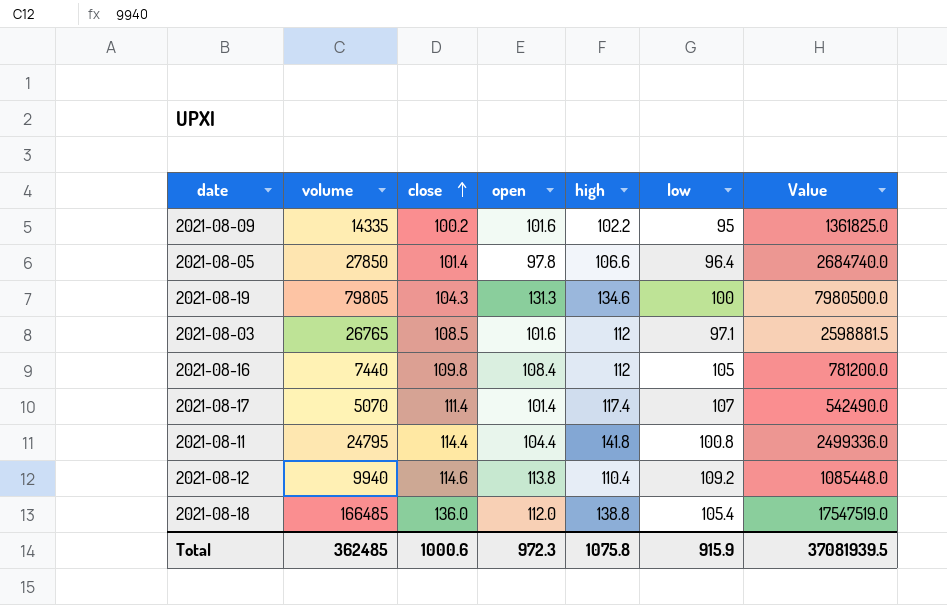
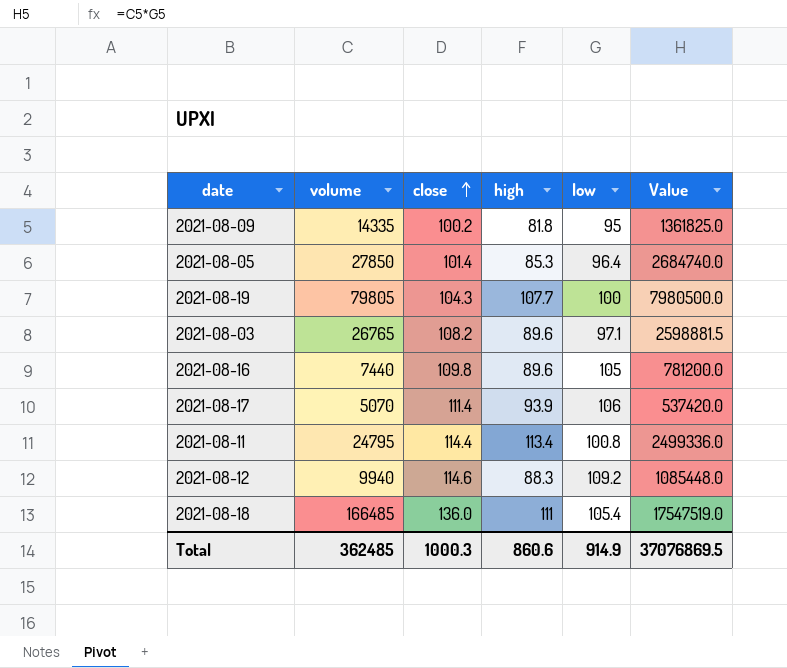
column open | position: 4 -> none
2021-08-09 | high: 102.2 -> 81.8
2021-08-05 | high: 106.6 -> 85.3
2021-08-19 | high: 134.6 -> 107.7
2021-08-03 | close: 108.5 -> 108.2
2021-08-03 | high: 112 -> 89.6
2021-08-16 | high: 112 -> 89.6
2021-08-17 | high: 117.4 -> 93.9
2021-08-17 | low: 107 -> 106
2021-08-17 | Value: 542490.0 -> 537420.0
2021-08-11 | high: 141.8 -> 113.4
2021-08-12 | high: 110.4 -> 88.3
2021-08-18 | high: 138.8 -> 111
Total | close: 1000.6 -> 1000.3
Total | high: 1075.8 -> 860.6
Total | low: 915.9 -> 914.9
Total | Value: 37081939.5 -> 37076869.5

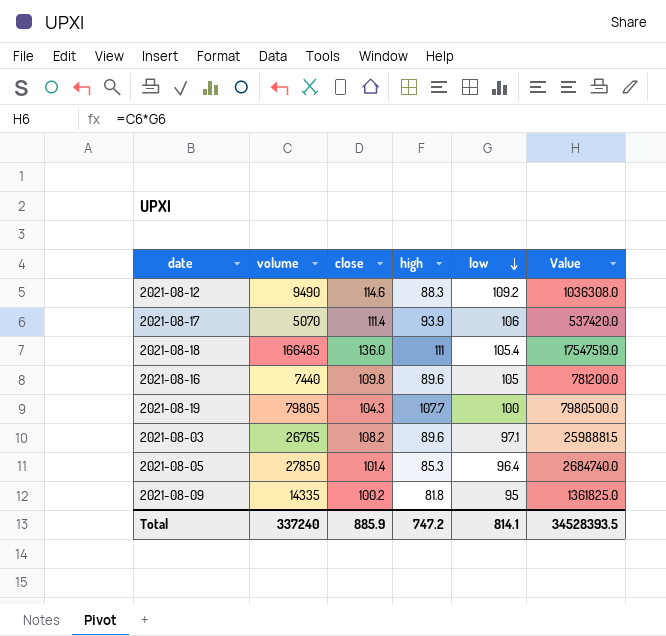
row order: close ascending -> low descending
row 2021-08-11: 24795 | 114.4 | 113.4 | 100.8 | 2499336.0 -> none
2021-08-12 | volume: 9940 -> 9490
2021-08-12 | Value: 1085448.0 -> 1036308.0
Total | volume: 362485 -> 337240
Total | close: 1000.3 -> 885.9
Total | high: 860.6 -> 747.2
Total | low: 914.9 -> 814.1
Total | Value: 37076869.5 -> 34528393.5

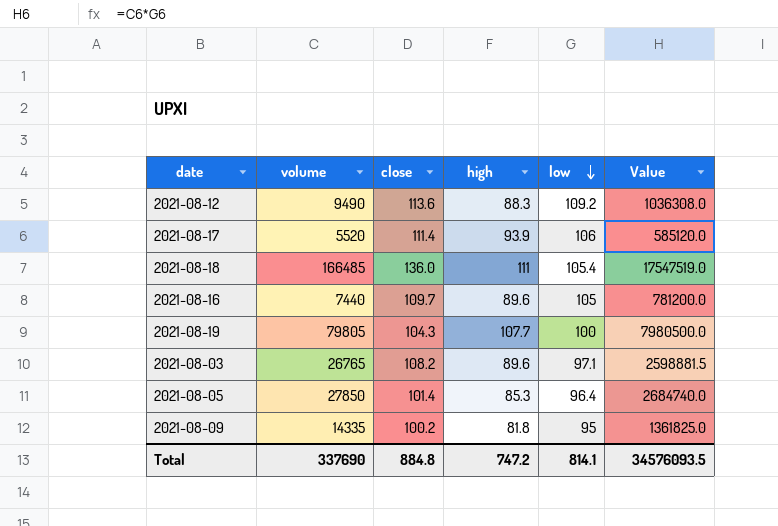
2021-08-12 | close: 114.6 -> 113.6
2021-08-17 | volume: 5070 -> 5520
2021-08-17 | Value: 537420.0 -> 585120.0
2021-08-16 | close: 109.8 -> 109.7
Total | volume: 337240 -> 337690
Total | close: 885.9 -> 884.8
Total | Value: 34528393.5 -> 34576093.5

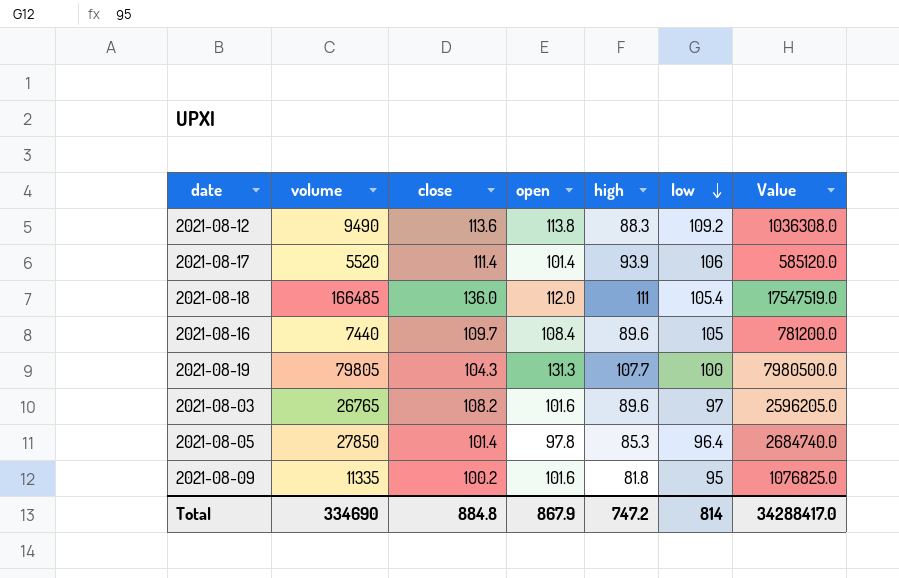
column open | position: none -> 4
2021-08-03 | low: 97.1 -> 97
2021-08-03 | Value: 2598881.5 -> 2596205.0
2021-08-09 | volume: 14335 -> 11335
2021-08-09 | Value: 1361825.0 -> 1076825.0
Total | volume: 337690 -> 334690
Total | low: 814.1 -> 814
Total | Value: 34576093.5 -> 34288417.0

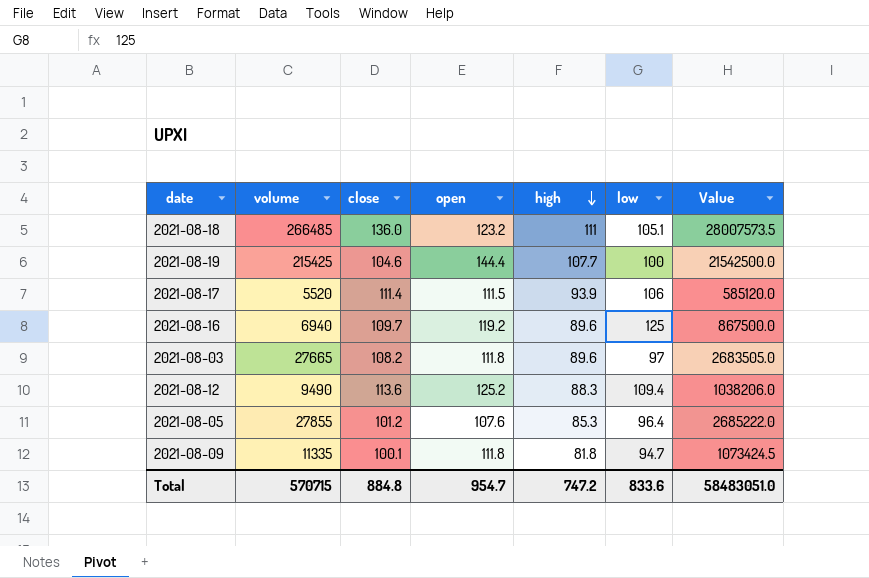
row order: low descending -> high descending
2021-08-18 | volume: 166485 -> 266485
2021-08-18 | open: 112.0 -> 123.2
2021-08-18 | low: 105.4 -> 105.1
2021-08-18 | Value: 17547519.0 -> 28007573.5
2021-08-19 | volume: 79805 -> 215425
2021-08-19 | close: 104.3 -> 104.6
2021-08-19 | open: 131.3 -> 144.4
2021-08-19 | Value: 7980500.0 -> 21542500.0
2021-08-17 | open: 101.4 -> 111.5
2021-08-16 | volume: 7440 -> 6940
2021-08-16 | open: 108.4 -> 119.2
2021-08-16 | low: 105 -> 125
2021-08-16 | Value: 781200.0 -> 867500.0
2021-08-03 | volume: 26765 -> 27665
2021-08-03 | open: 101.6 -> 111.8
2021-08-03 | Value: 2596205.0 -> 2683505.0
2021-08-12 | open: 113.8 -> 125.2
2021-08-12 | low: 109.2 -> 109.4
2021-08-12 | Value: 1036308.0 -> 1038206.0
2021-08-05 | volume: 27850 -> 27855
2021-08-05 | close: 101.4 -> 101.2
2021-08-05 | open: 97.8 -> 107.6
2021-08-05 | Value: 2684740.0 -> 2685222.0
2021-08-09 | close: 100.2 -> 100.1
2021-08-09 | open: 101.6 -> 111.8
2021-08-09 | low: 95 -> 94.7
2021-08-09 | Value: 1076825.0 -> 1073424.5
Total | volume: 334690 -> 570715
Total | open: 867.9 -> 954.7
Total | low: 814 -> 833.6
Total | Value: 34288417.0 -> 58483051.0

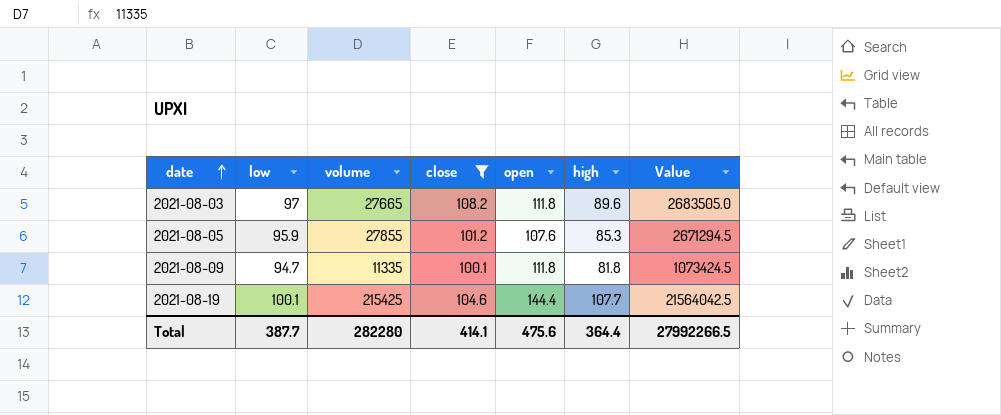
filter: none -> close <= 108.2
row order: high descending -> date ascending
column low | position: 6 -> 2
2021-08-05 | low: 96.4 -> 95.9
2021-08-05 | Value: 2685222.0 -> 2671294.5
2021-08-19 | low: 100 -> 100.1
2021-08-19 | Value: 21542500.0 -> 21564042.5
Total | low: 833.6 -> 387.7
Total | volume: 570715 -> 282280
Total | close: 884.8 -> 414.1
Total | open: 954.7 -> 475.6
Total | high: 747.2 -> 364.4
Total | Value: 58483051.0 -> 27992266.5

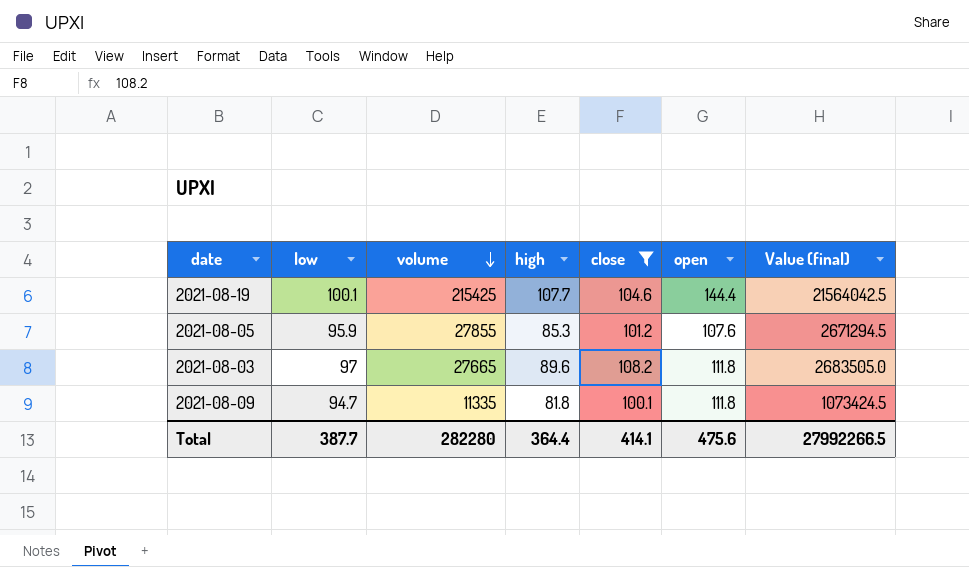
row order: date ascending -> volume descending
column high | position: 6 -> 4
column name: Value -> Value (final)

